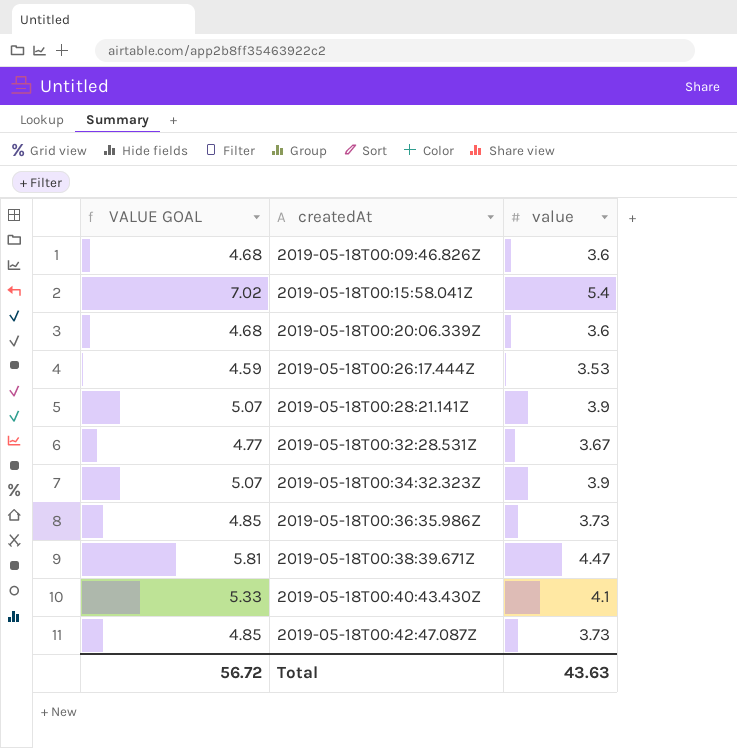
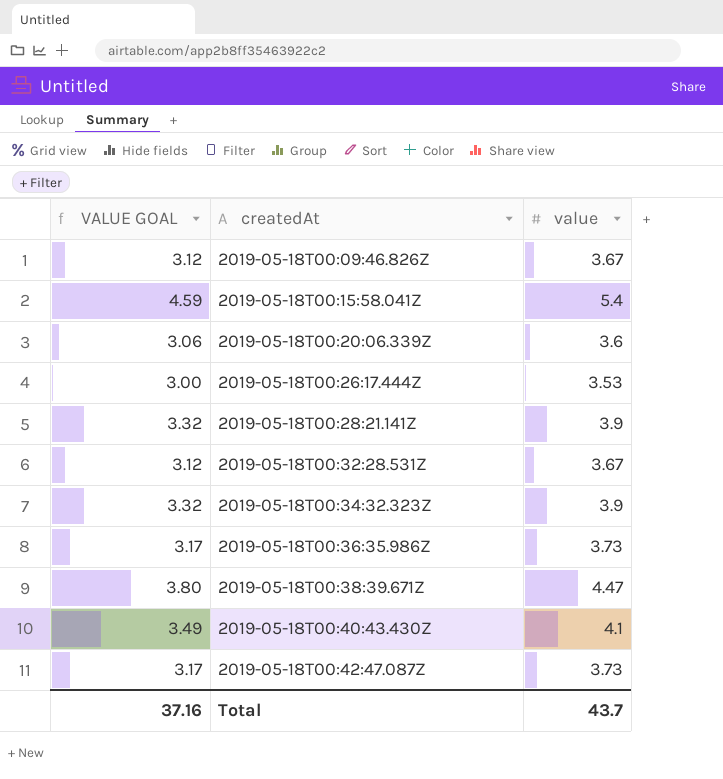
column VALUE GOAL | formula: [value] * 1.3 -> [value] * 0.85
2019-05-18T00:09:46.826Z | value: 3.6 -> 3.67
Total | VALUE GOAL: 56.72 -> 37.16
Total | value: 43.63 -> 43.7

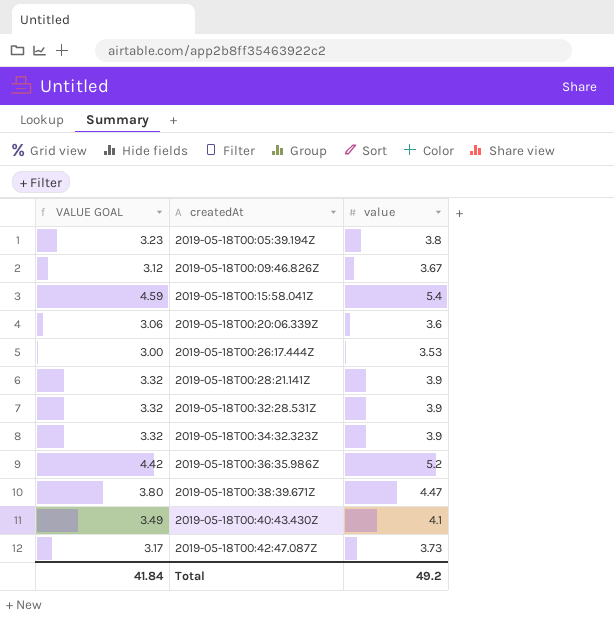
row 2019-05-18T00:05:39.194Z: none -> 3.23 | 3.8
2019-05-18T00:32:28.531Z | VALUE GOAL: 3.12 -> 3.32
2019-05-18T00:32:28.531Z | value: 3.67 -> 3.9
2019-05-18T00:36:35.986Z | VALUE GOAL: 3.17 -> 4.42
2019-05-18T00:36:35.986Z | value: 3.73 -> 5.2
Total | VALUE GOAL: 37.16 -> 41.84
Total | value: 43.7 -> 49.2

